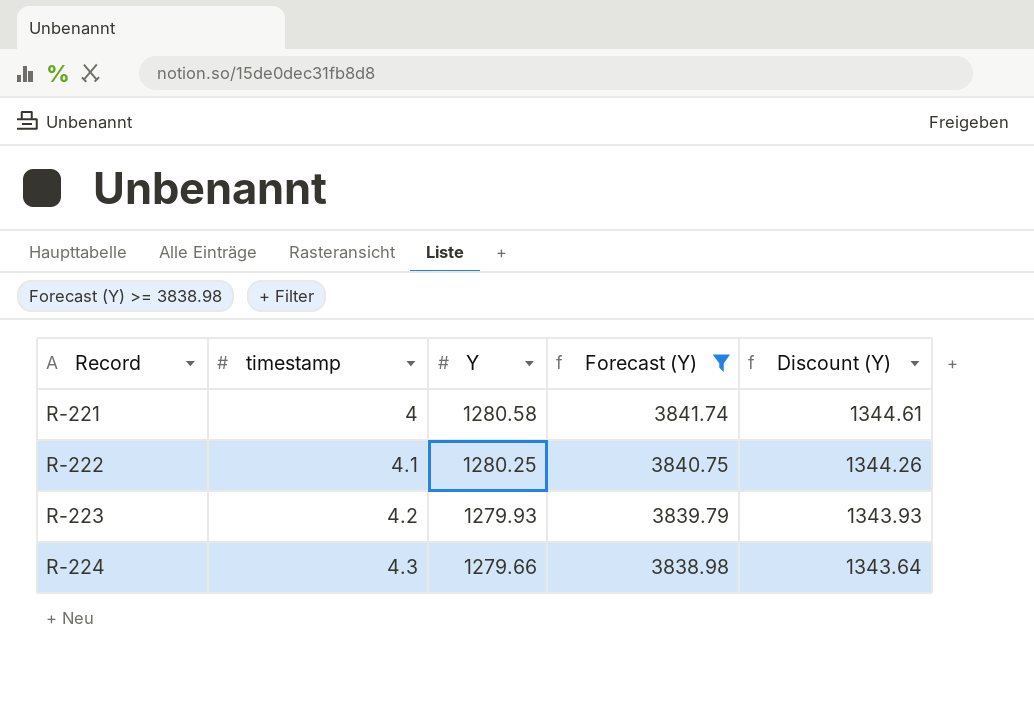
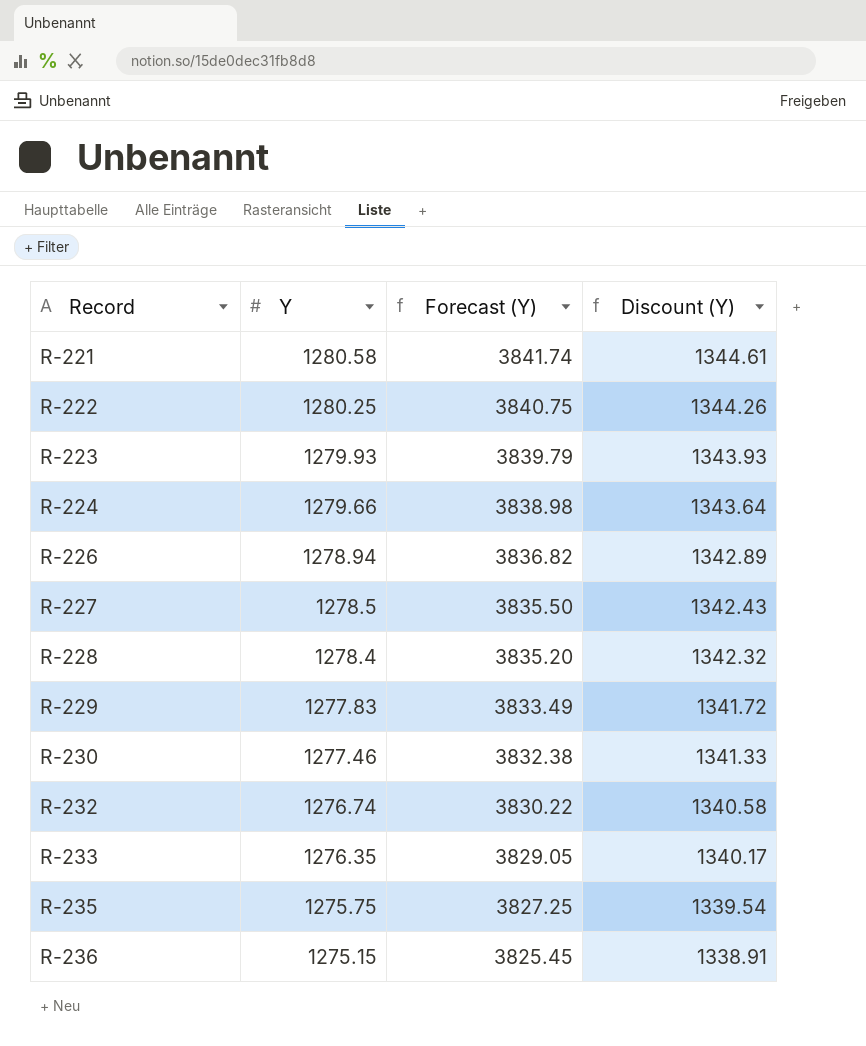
filter: Forecast (Y) >= 3838.98 -> none
column timestamp | position: 2 -> none

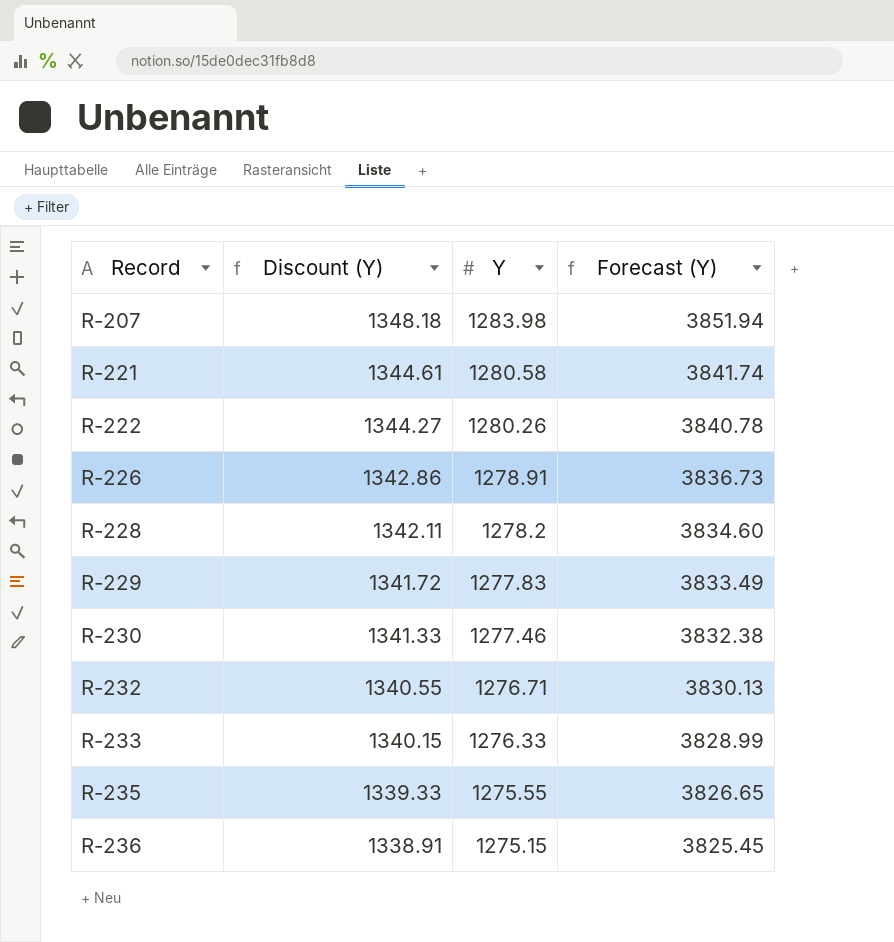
column Discount (Y) | position: 4 -> 2
row R-223: 1279.93 | 3839.79 | 1343.93 -> none
row R-224: 1279.66 | 3838.98 | 1343.64 -> none
row R-227: 1278.5 | 3835.50 | 1342.43 -> none
row R-207: none -> 1348.18 | 1283.98 | 3851.94
R-222 | Discount (Y): 1344.26 -> 1344.27
R-222 | Y: 1280.25 -> 1280.26
R-222 | Forecast (Y): 3840.75 -> 3840.78
R-226 | Discount (Y): 1342.89 -> 1342.86
R-226 | Y: 1278.94 -> 1278.91
R-226 | Forecast (Y): 3836.82 -> 3836.73
R-228 | Discount (Y): 1342.32 -> 1342.11
R-228 | Y: 1278.4 -> 1278.2
R-228 | Forecast (Y): 3835.20 -> 3834.60
R-232 | Discount (Y): 1340.58 -> 1340.55
R-232 | Y: 1276.74 -> 1276.71
R-232 | Forecast (Y): 3830.22 -> 3830.13
R-233 | Discount (Y): 1340.17 -> 1340.15
R-233 | Y: 1276.35 -> 1276.33
R-233 | Forecast (Y): 3829.05 -> 3828.99
R-235 | Discount (Y): 1339.54 -> 1339.33
R-235 | Y: 1275.75 -> 1275.55
R-235 | Forecast (Y): 3827.25 -> 3826.65

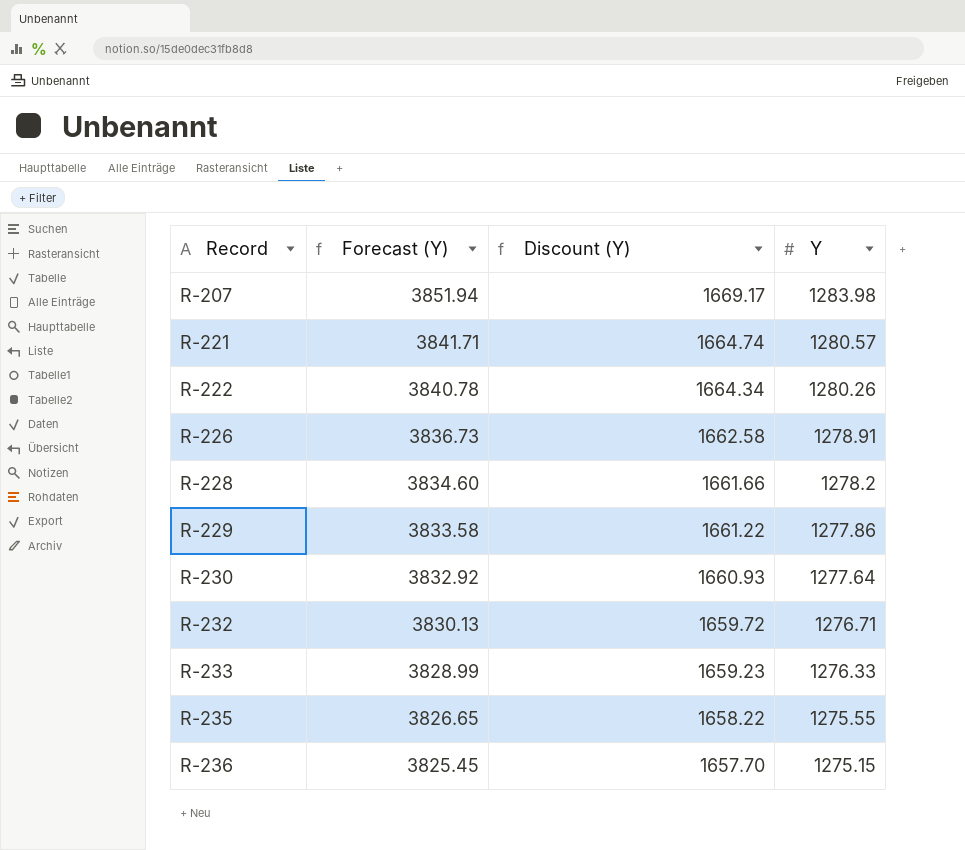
column Forecast (Y) | position: 4 -> 2
column Discount (Y) | formula: [Y] * 1.05 -> [Y] * 1.3
R-221 | Forecast (Y): 3841.74 -> 3841.71
R-221 | Y: 1280.58 -> 1280.57
R-229 | Forecast (Y): 3833.49 -> 3833.58
R-229 | Y: 1277.83 -> 1277.86
R-230 | Forecast (Y): 3832.38 -> 3832.92
R-230 | Y: 1277.46 -> 1277.64

